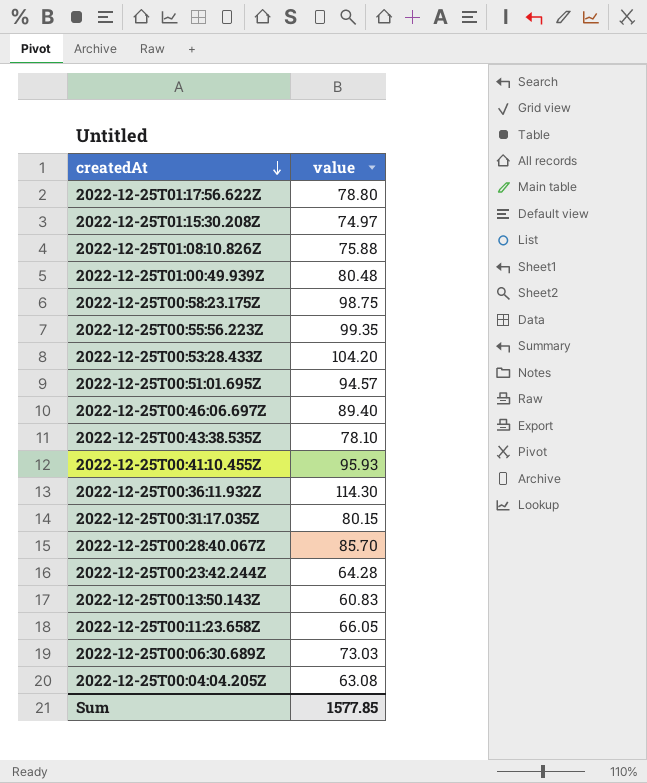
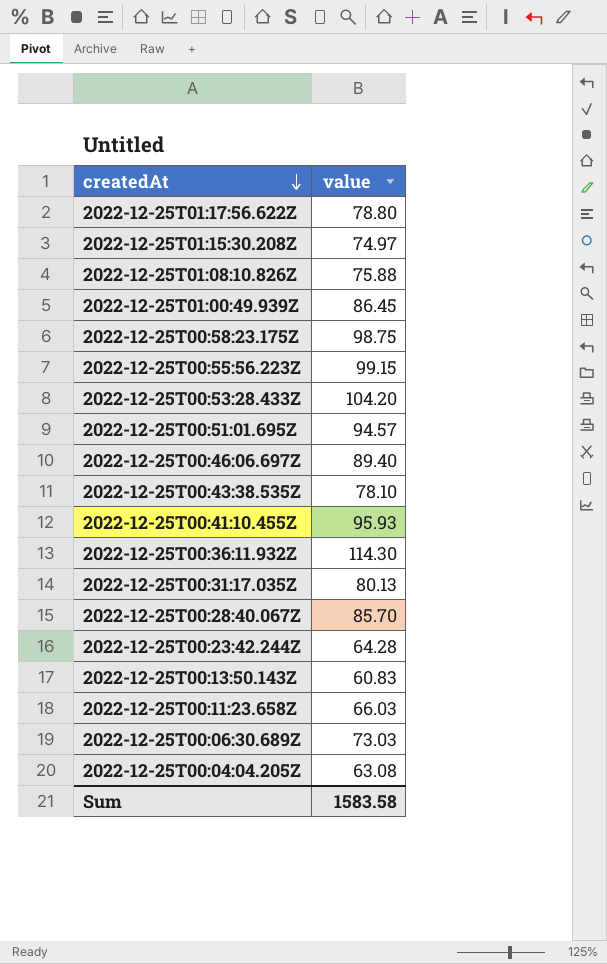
2022-12-25T01:00:49.939Z | value: 80.48 -> 86.45
2022-12-25T00:55:56.223Z | value: 99.35 -> 99.15
2022-12-25T00:31:17.035Z | value: 80.15 -> 80.13
2022-12-25T00:11:23.658Z | value: 66.05 -> 66.03
Sum | value: 1577.85 -> 1583.58

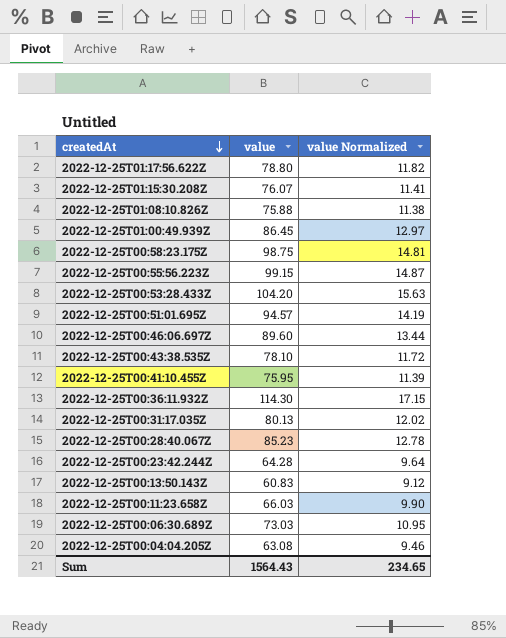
column value Normalized | formula: none -> [value] * 0.15
2022-12-25T01:15:30.208Z | value: 74.97 -> 76.07
2022-12-25T00:46:06.697Z | value: 89.40 -> 89.60
2022-12-25T00:41:10.455Z | value: 95.93 -> 75.95
2022-12-25T00:28:40.067Z | value: 85.70 -> 85.23
Sum | value: 1583.58 -> 1564.43

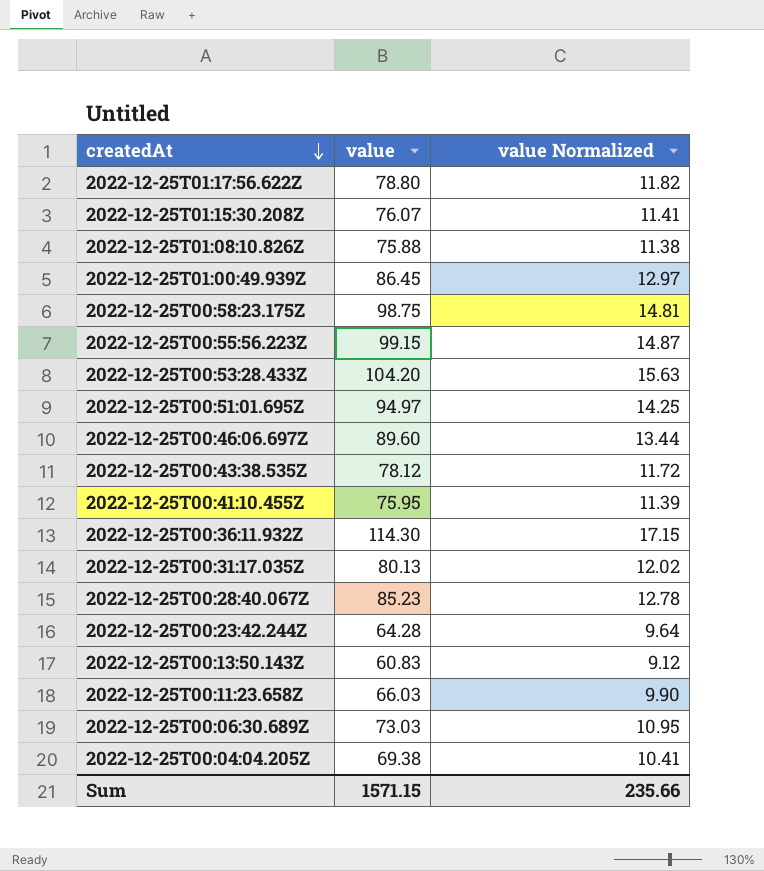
2022-12-25T00:51:01.695Z | value: 94.57 -> 94.97
2022-12-25T00:51:01.695Z | value Normalized: 14.19 -> 14.25
2022-12-25T00:43:38.535Z | value: 78.10 -> 78.12
2022-12-25T00:04:04.205Z | value: 63.08 -> 69.38
2022-12-25T00:04:04.205Z | value Normalized: 9.46 -> 10.41
Sum | value: 1564.43 -> 1571.15
Sum | value Normalized: 234.65 -> 235.66

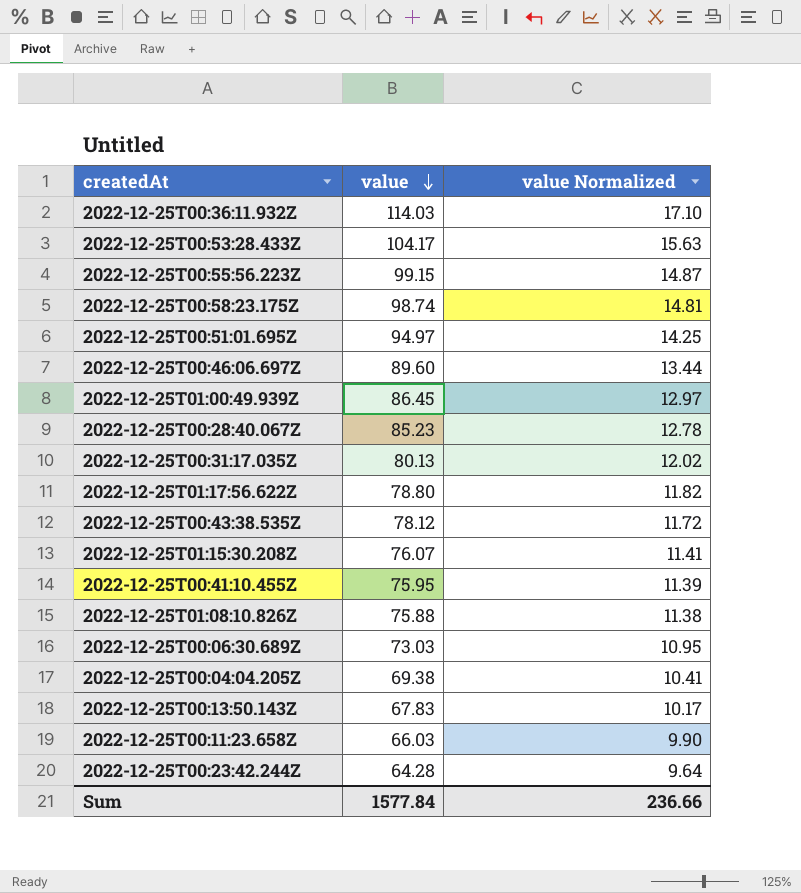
row order: createdAt descending -> value descending
2022-12-25T00:36:11.932Z | value: 114.30 -> 114.03
2022-12-25T00:36:11.932Z | value Normalized: 17.15 -> 17.10
2022-12-25T00:53:28.433Z | value: 104.20 -> 104.17
2022-12-25T00:58:23.175Z | value: 98.75 -> 98.74
2022-12-25T00:13:50.143Z | value: 60.83 -> 67.83
2022-12-25T00:13:50.143Z | value Normalized: 9.12 -> 10.17
Sum | value: 1571.15 -> 1577.84
Sum | value Normalized: 235.66 -> 236.66

